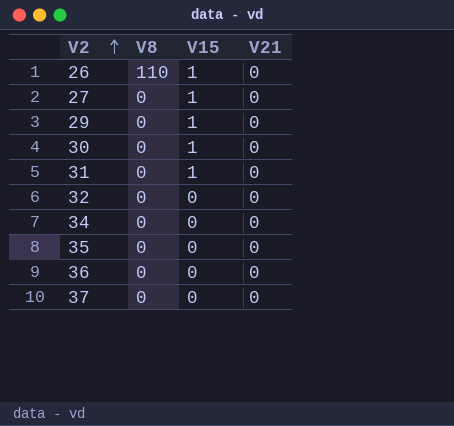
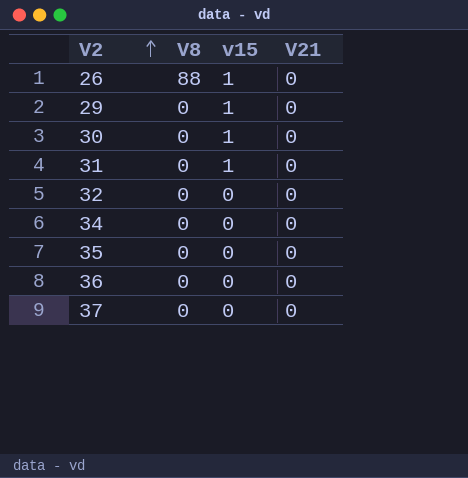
column name: V15 -> v15
row 27: 0 | 1 | 0 -> none
26 | V8: 110 -> 88

